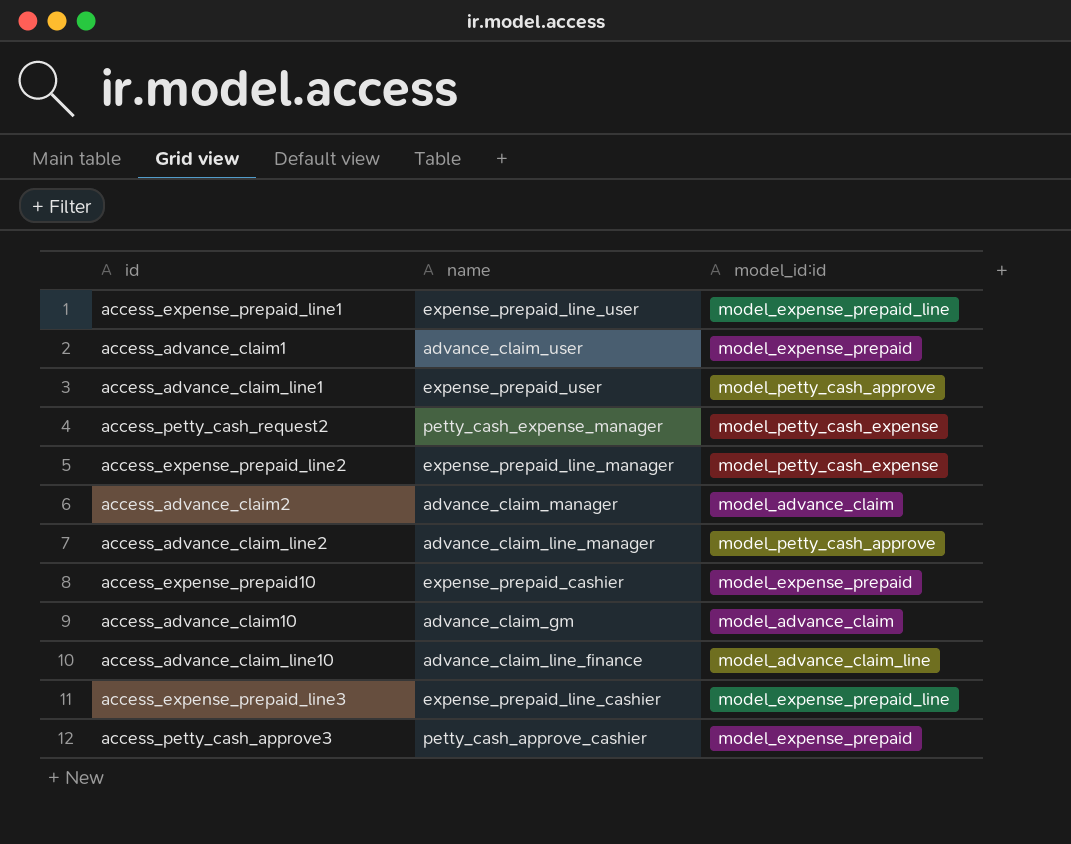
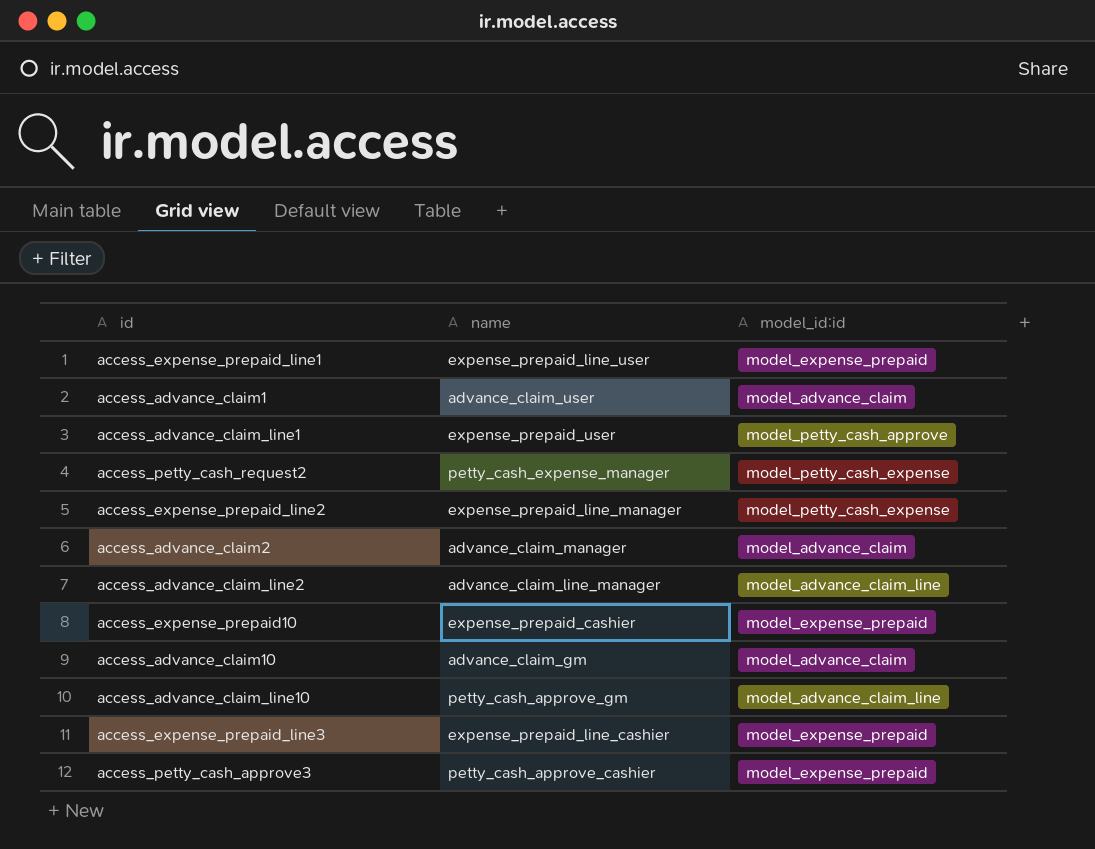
access_expense_prepaid_line1 | model_id:id: model_expense_prepaid_line -> model_expense_prepaid
access_advance_claim1 | model_id:id: model_expense_prepaid -> model_advance_claim
access_advance_claim_line2 | model_id:id: model_petty_cash_approve -> model_advance_claim_line
access_advance_claim_line10 | name: advance_claim_line_finance -> petty_cash_approve_gm
access_expense_prepaid_line3 | model_id:id: model_expense_prepaid_line -> model_expense_prepaid

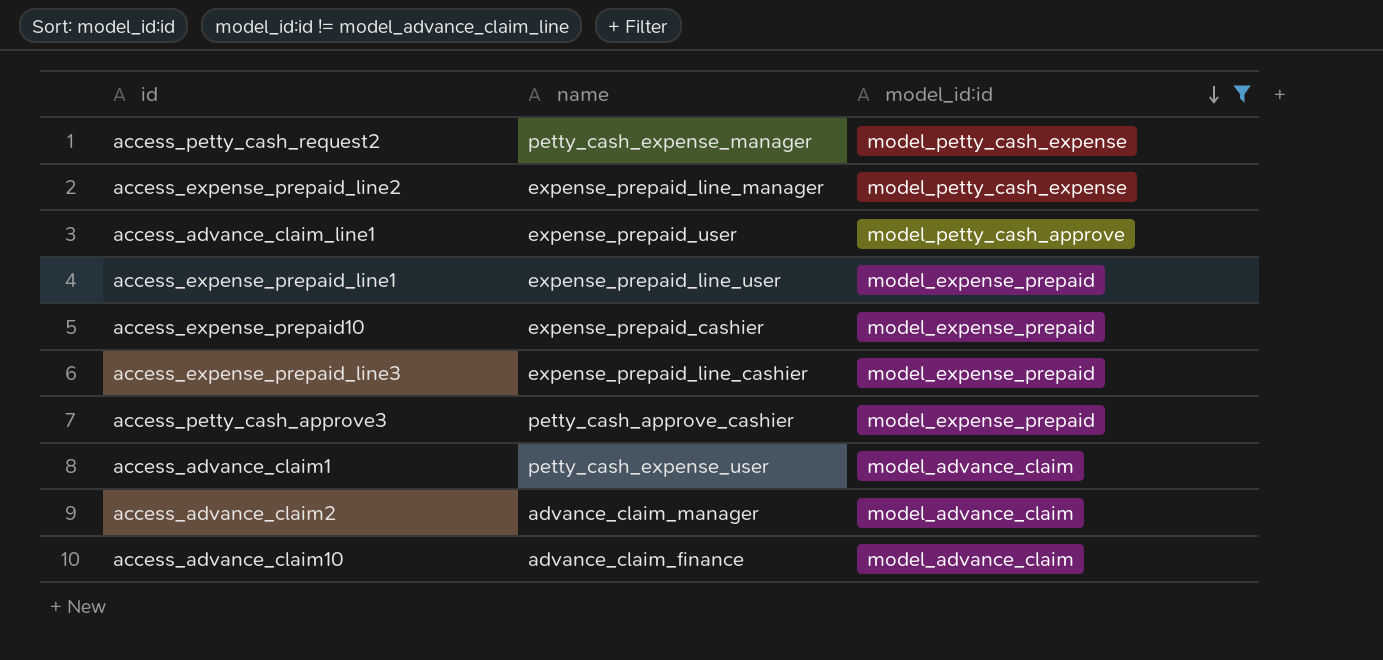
filter: none -> model_id:id != model_advance_claim_line
row order: none -> model_id:id descending
access_advance_claim1 | name: advance_claim_user -> petty_cash_expense_user
access_advance_claim10 | name: advance_claim_gm -> advance_claim_finance

